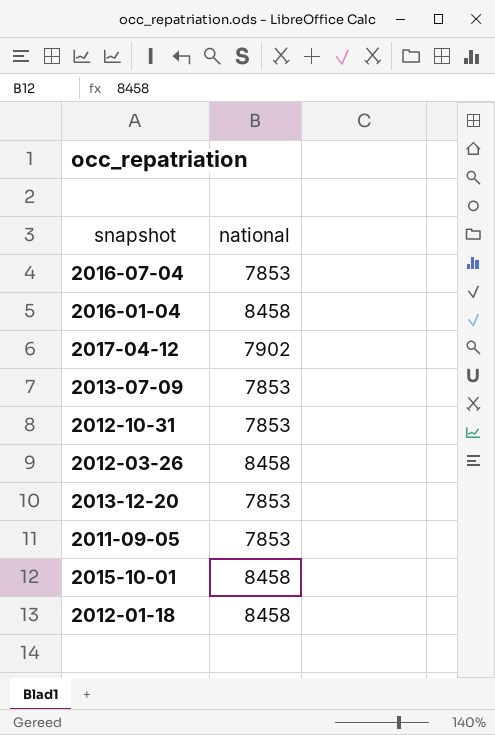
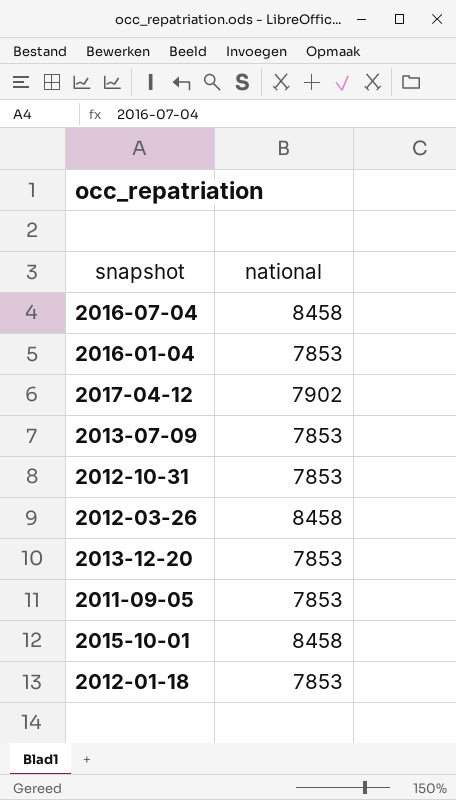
2016-07-04 | national: 7853 -> 8458
2016-01-04 | national: 8458 -> 7853
2012-01-18 | national: 8458 -> 7853

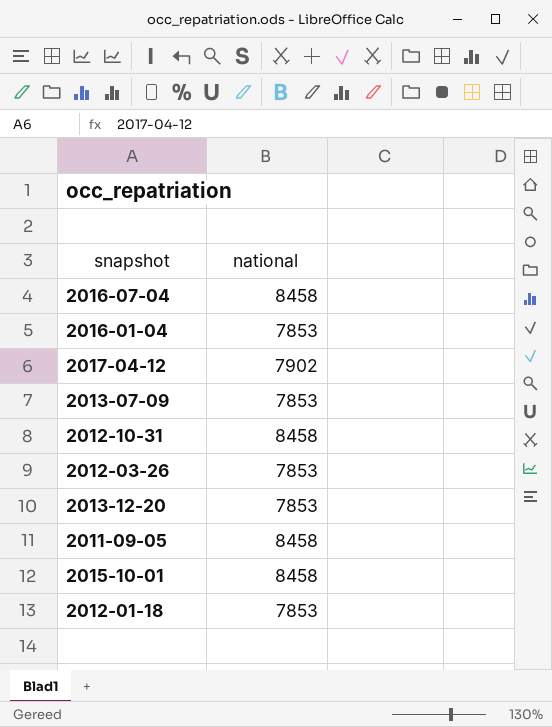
2012-10-31 | national: 7853 -> 8458
2012-03-26 | national: 8458 -> 7853
2011-09-05 | national: 7853 -> 8458

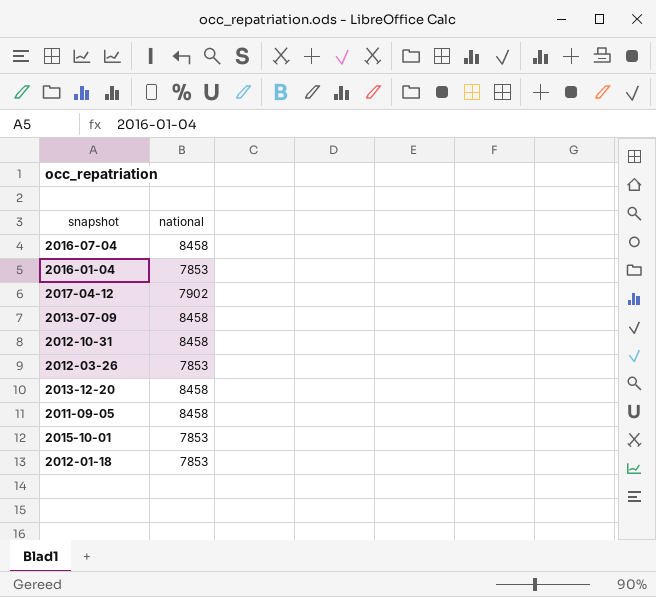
2013-07-09 | national: 7853 -> 8458
2013-12-20 | national: 7853 -> 8458
2015-10-01 | national: 8458 -> 7853

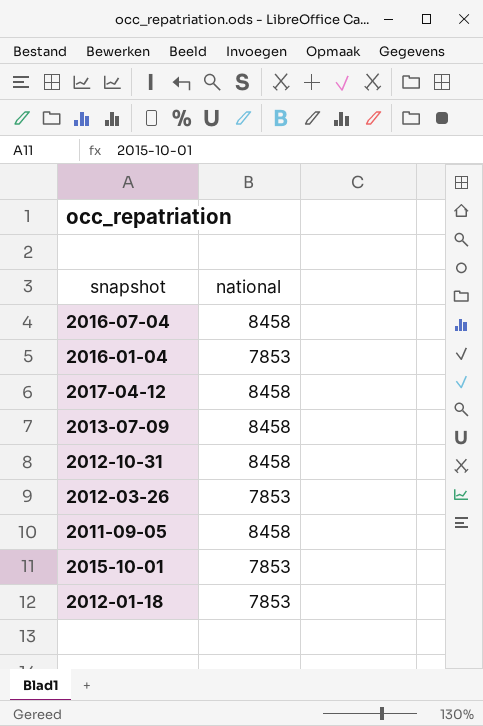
row 2013-12-20: 8458 -> none
2017-04-12 | national: 7902 -> 8458

